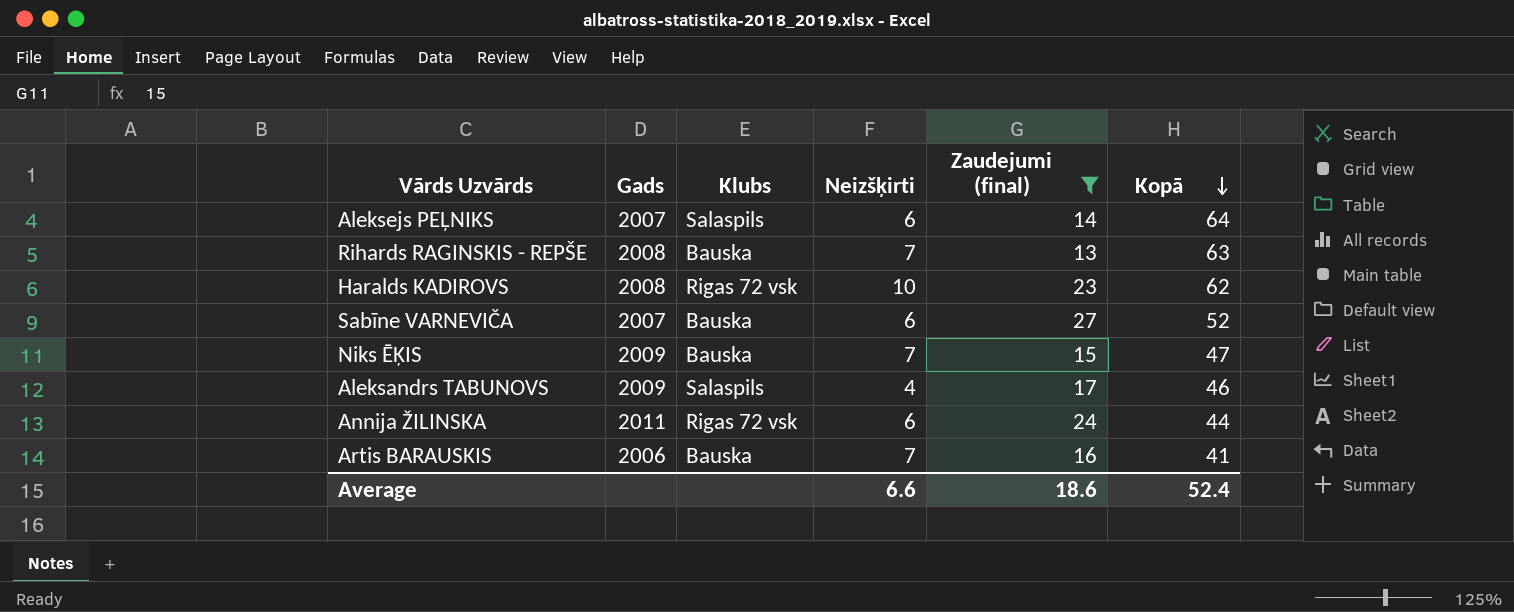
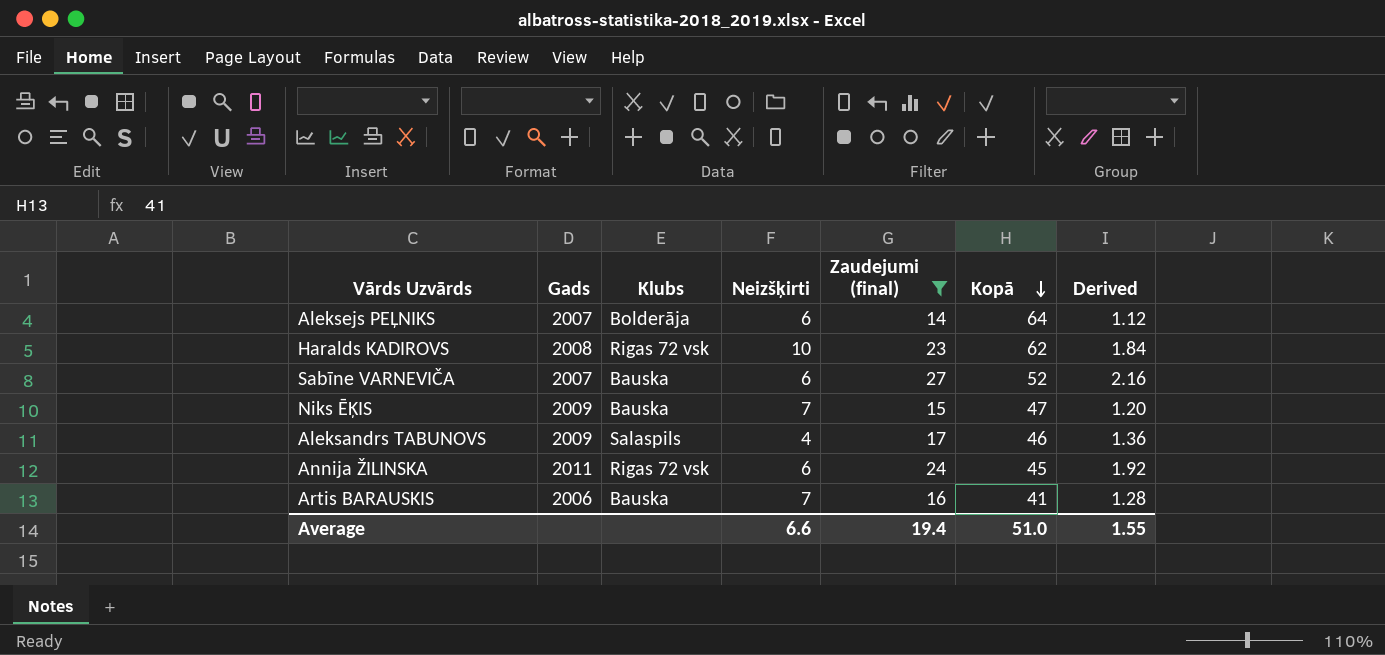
column Derived | formula: none -> [Zaudejumi (final)] * 0.08
row Rihards RAGINSKIS - REPŠE: 2008 | Bauska | 7 | 13 | 63 -> none
Aleksejs PEĻNIKS | Klubs: Salaspils -> Bolderāja
Annija ŽILINSKA | Kopā: 44 -> 45
Average | Zaudejumi (final): 18.6 -> 19.4
Average | Kopā: 52.4 -> 51.0

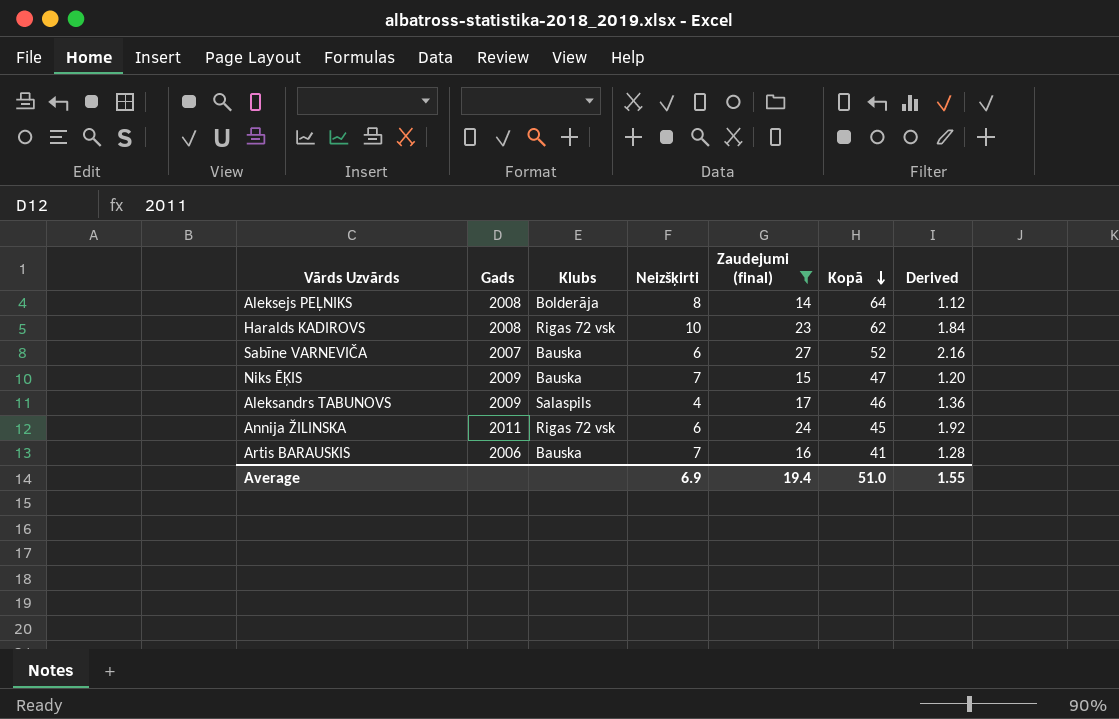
Aleksejs PEĻNIKS | Gads: 2007 -> 2008
Aleksejs PEĻNIKS | Neizšķirti: 6 -> 8
Average | Neizšķirti: 6.6 -> 6.9

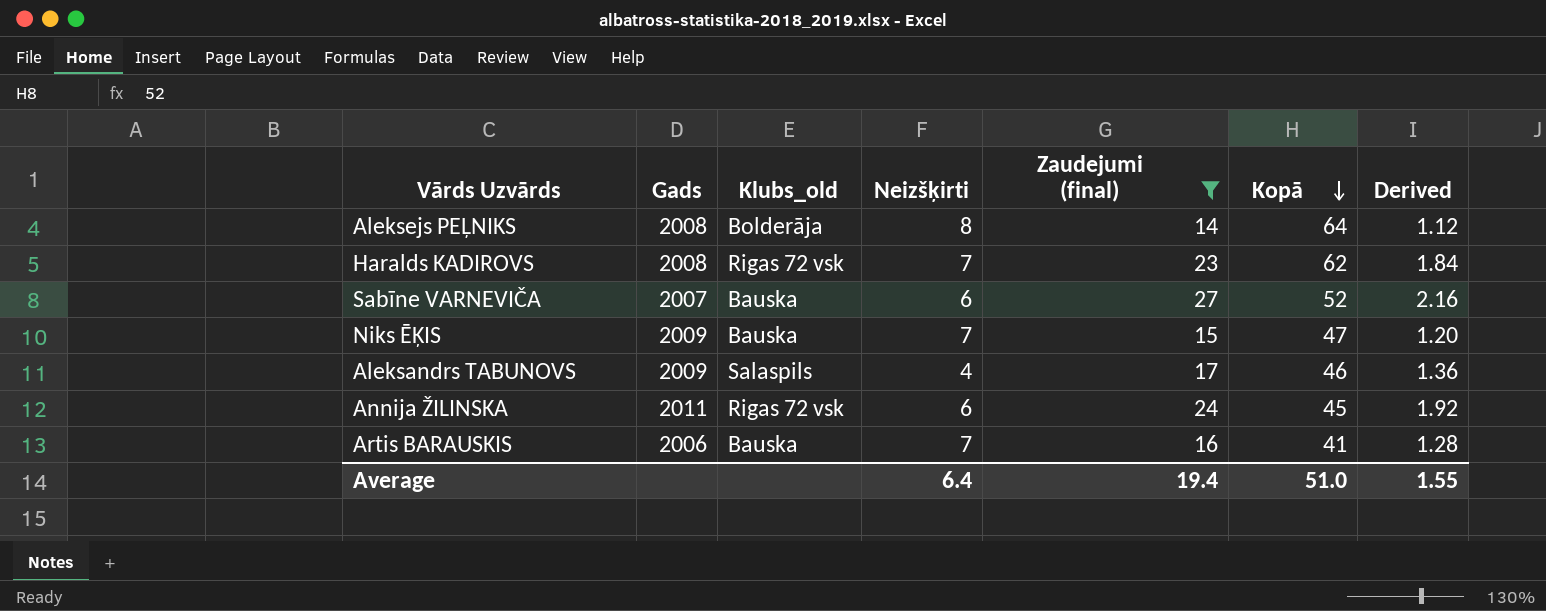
column name: Klubs -> Klubs_old
Haralds KADIROVS | Neizšķirti: 10 -> 7
Average | Neizšķirti: 6.9 -> 6.4

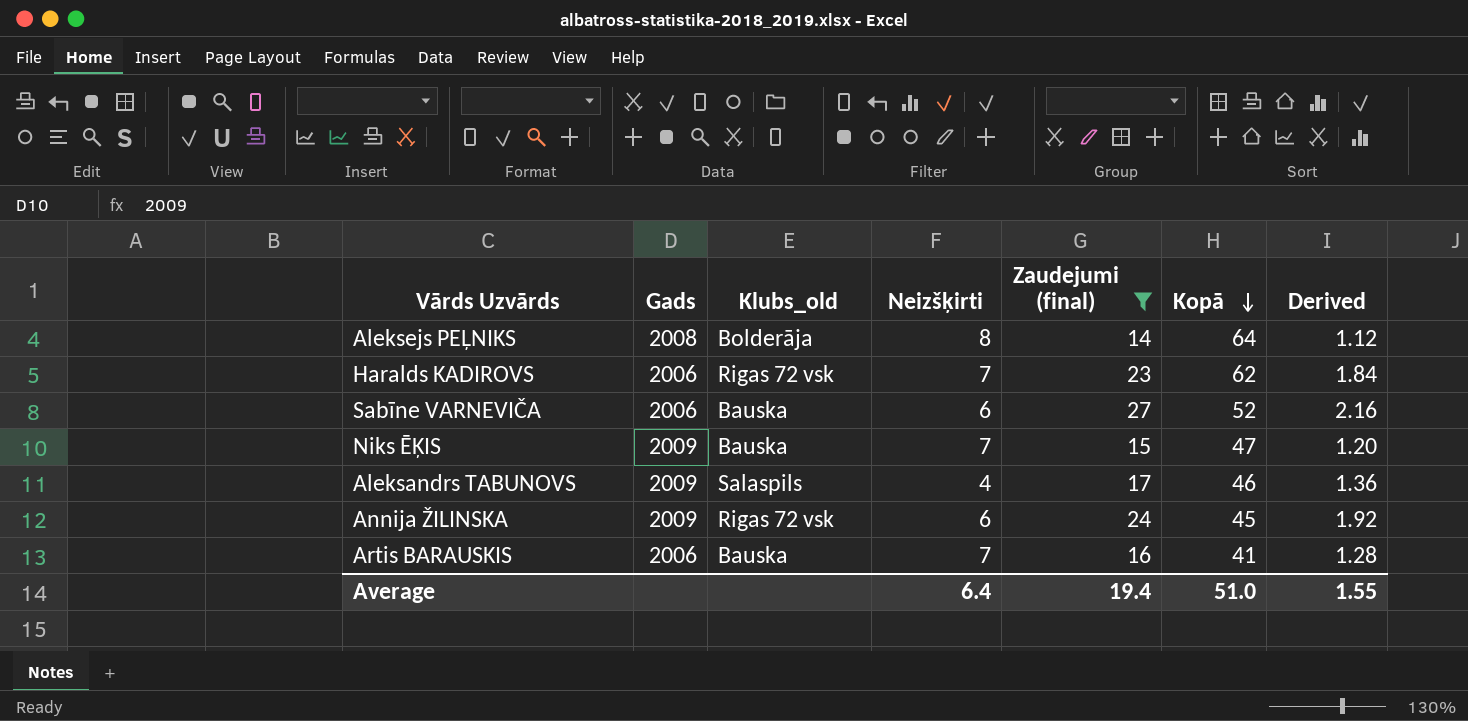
Haralds KADIROVS | Gads: 2008 -> 2006
Sabīne VARNEVIČA | Gads: 2007 -> 2006
Annija ŽILINSKA | Gads: 2011 -> 2009

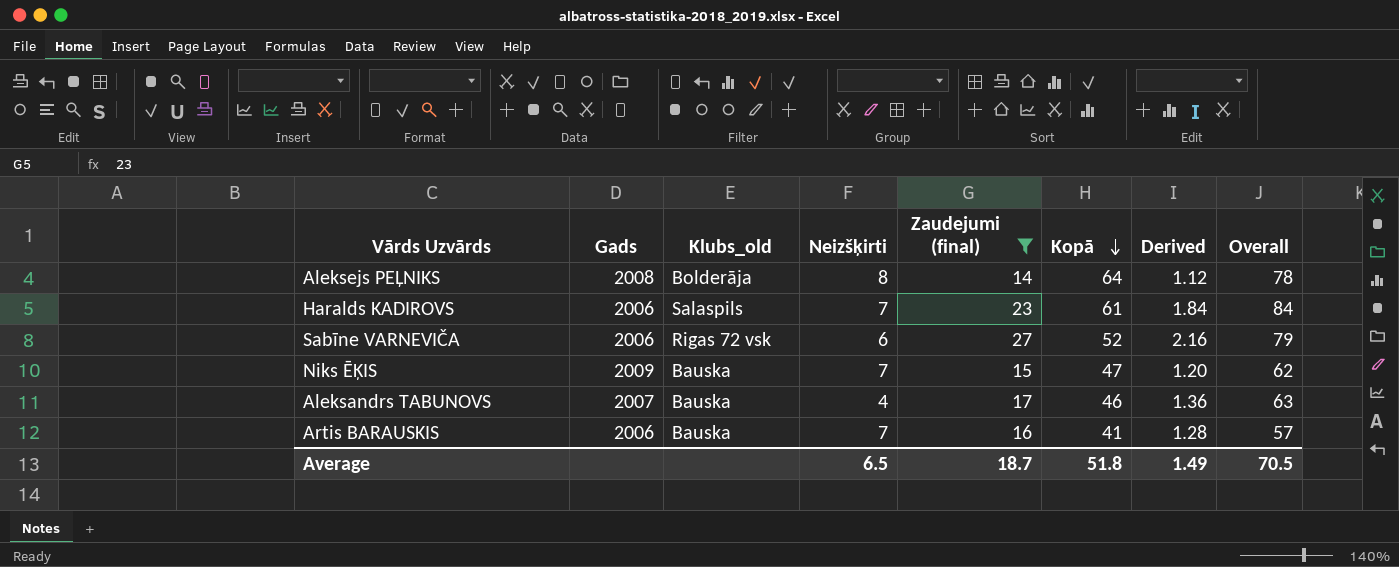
column Overall | formula: none -> [Zaudejumi (final)] + [Kopā]
row Annija ŽILINSKA: 2009 | Rigas 72 vsk | 6 | 24 | 45 | 1.92 -> none
Haralds KADIROVS | Klubs_old: Rigas 72 vsk -> Salaspils
Haralds KADIROVS | Kopā: 62 -> 61
Sabīne VARNEVIČA | Klubs_old: Bauska -> Rigas 72 vsk
Aleksandrs TABUNOVS | Gads: 2009 -> 2007
Aleksandrs TABUNOVS | Klubs_old: Salaspils -> Bauska
Average | Neizšķirti: 6.4 -> 6.5
Average | Zaudejumi (final): 19.4 -> 18.7
Average | Kopā: 51.0 -> 51.8
Average | Derived: 1.55 -> 1.49

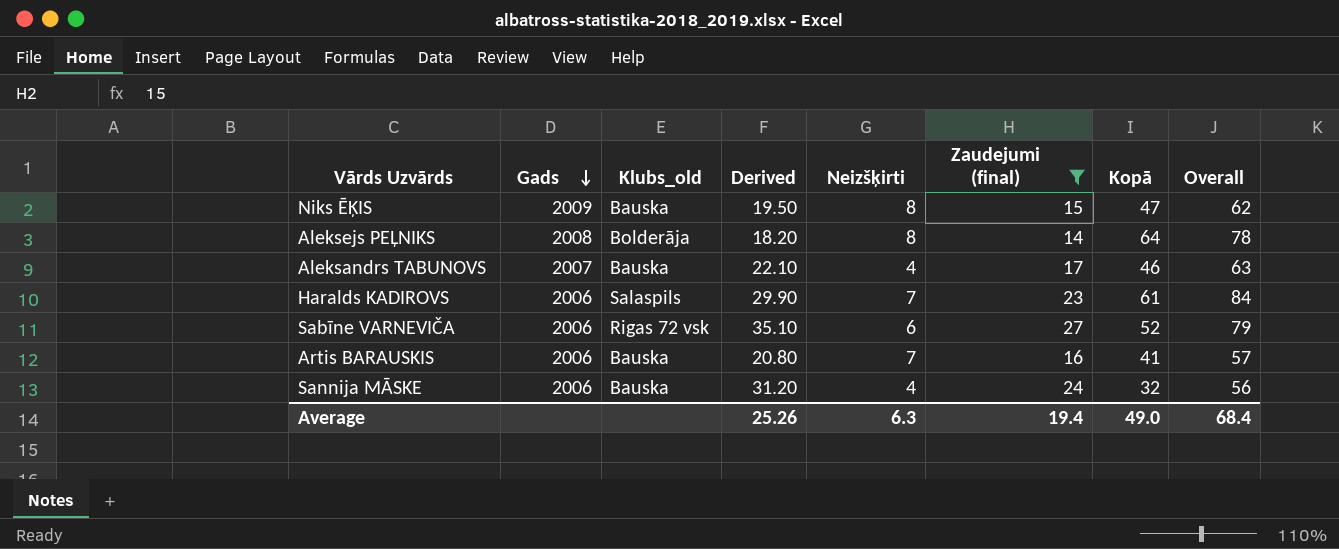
row order: Kopā descending -> Gads descending
column Derived | formula: [Zaudejumi (final)] * 0.08 -> [Zaudejumi (final)] * 1.3
column Derived | position: 7 -> 4
Niks ĒĶIS | Neizšķirti: 7 -> 8
row Sannija MĀSKE: none -> 2006 | Bauska | 31.20 | 4 | 24 | 32 | 56
Average | Derived: 1.49 -> 25.26
Average | Neizšķirti: 6.5 -> 6.3
Average | Zaudejumi (final): 18.7 -> 19.4
Average | Kopā: 51.8 -> 49.0
Average | Overall: 70.5 -> 68.4

